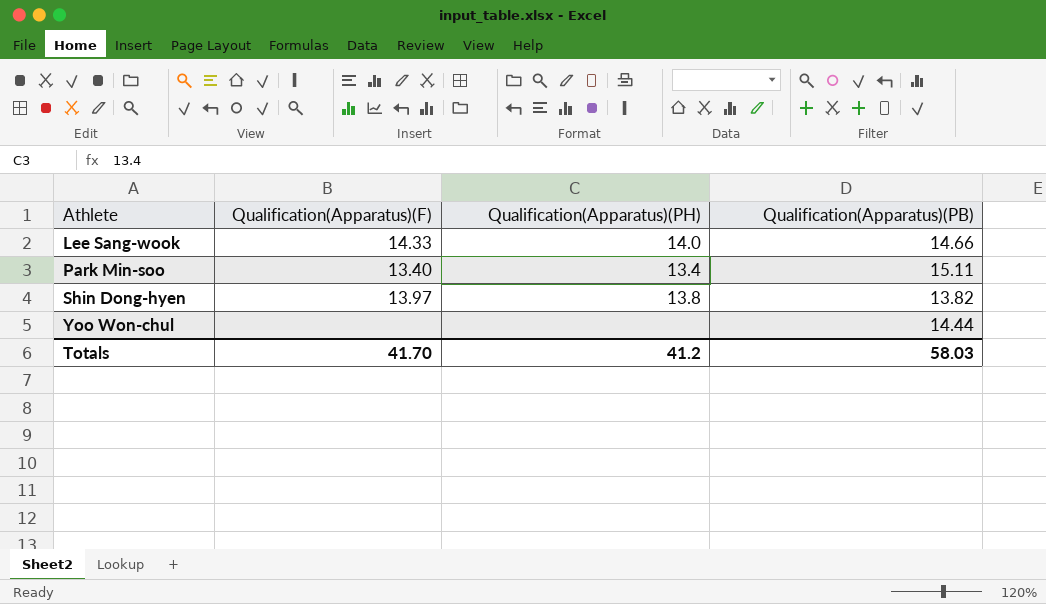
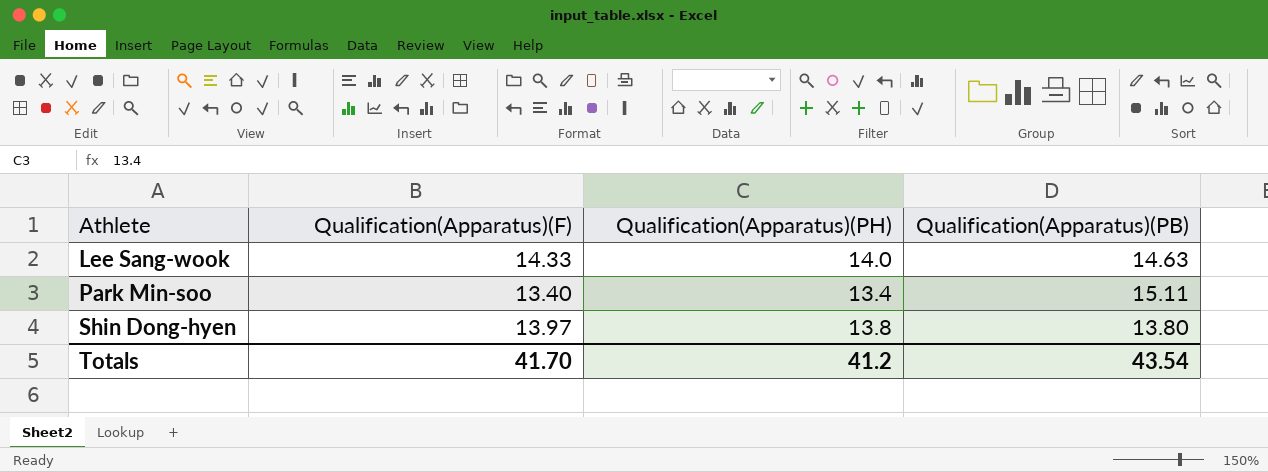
row Yoo Won-chul: none | none | 14.44 -> none
Lee Sang-wook | Qualification(Apparatus)(PB): 14.66 -> 14.63
Shin Dong-hyen | Qualification(Apparatus)(PB): 13.82 -> 13.80
Totals | Qualification(Apparatus)(PB): 58.03 -> 43.54

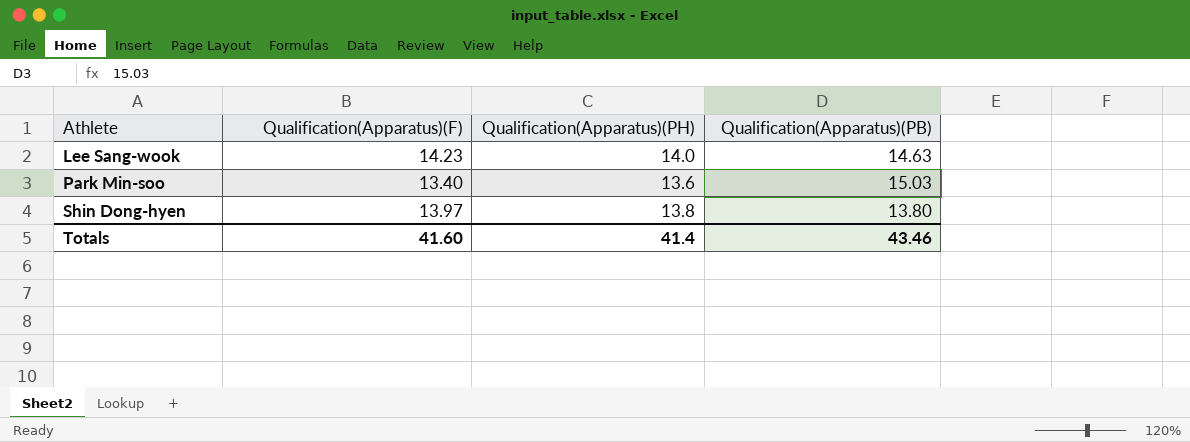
Lee Sang-wook | Qualification(Apparatus)(F): 14.33 -> 14.23
Park Min-soo | Qualification(Apparatus)(PH): 13.4 -> 13.6
Park Min-soo | Qualification(Apparatus)(PB): 15.11 -> 15.03
Totals | Qualification(Apparatus)(F): 41.70 -> 41.60
Totals | Qualification(Apparatus)(PH): 41.2 -> 41.4
Totals | Qualification(Apparatus)(PB): 43.54 -> 43.46

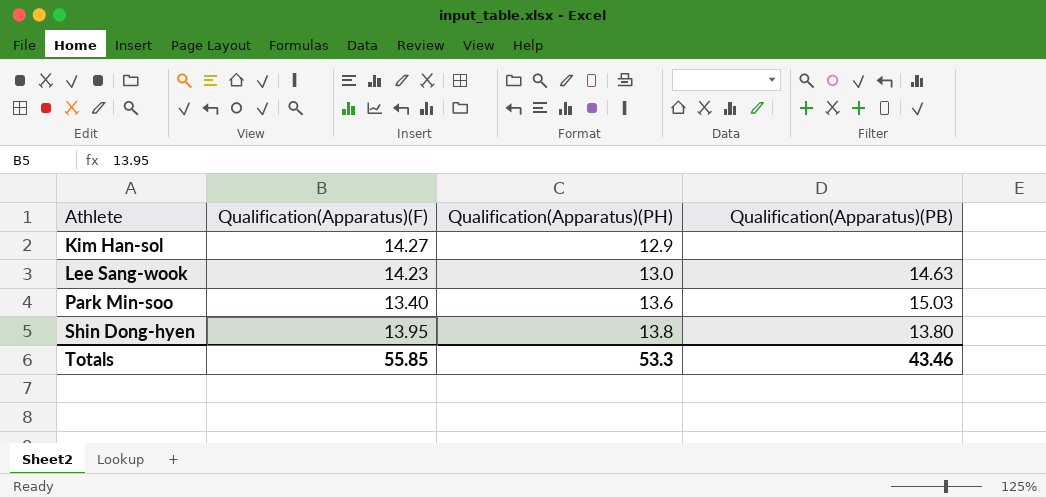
row Kim Han-sol: none -> 14.27 | 12.9 | none
Lee Sang-wook | Qualification(Apparatus)(PH): 14.0 -> 13.0
Shin Dong-hyen | Qualification(Apparatus)(F): 13.97 -> 13.95
Totals | Qualification(Apparatus)(F): 41.60 -> 55.85
Totals | Qualification(Apparatus)(PH): 41.4 -> 53.3

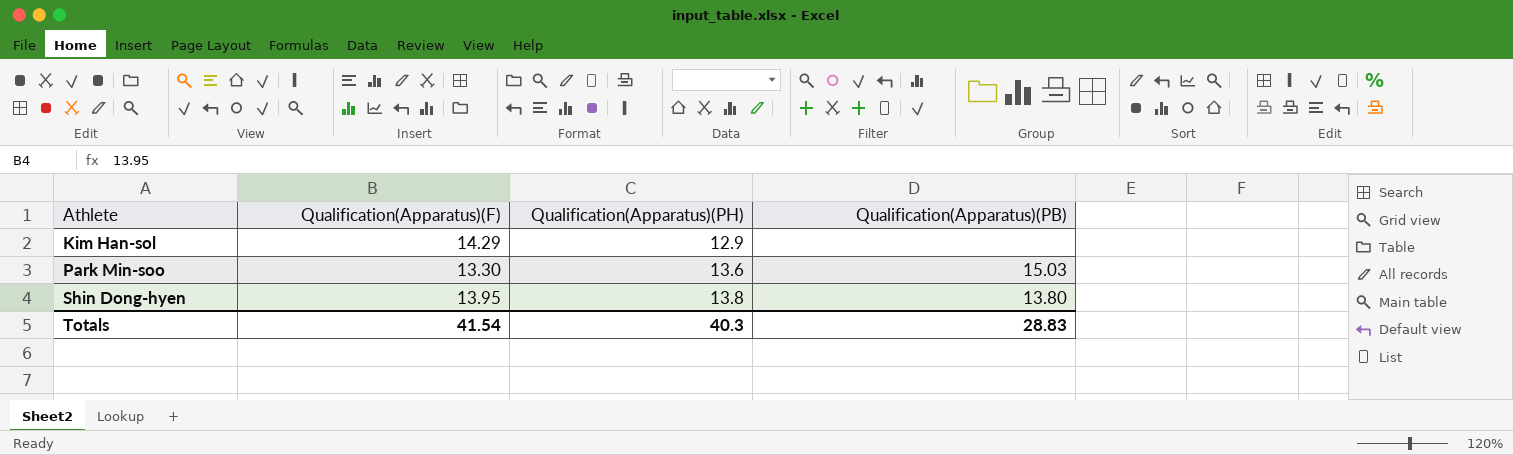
row Lee Sang-wook: 14.23 | 13.0 | 14.63 -> none
Kim Han-sol | Qualification(Apparatus)(F): 14.27 -> 14.29
Park Min-soo | Qualification(Apparatus)(F): 13.40 -> 13.30
Totals | Qualification(Apparatus)(F): 55.85 -> 41.54
Totals | Qualification(Apparatus)(PH): 53.3 -> 40.3
Totals | Qualification(Apparatus)(PB): 43.46 -> 28.83

